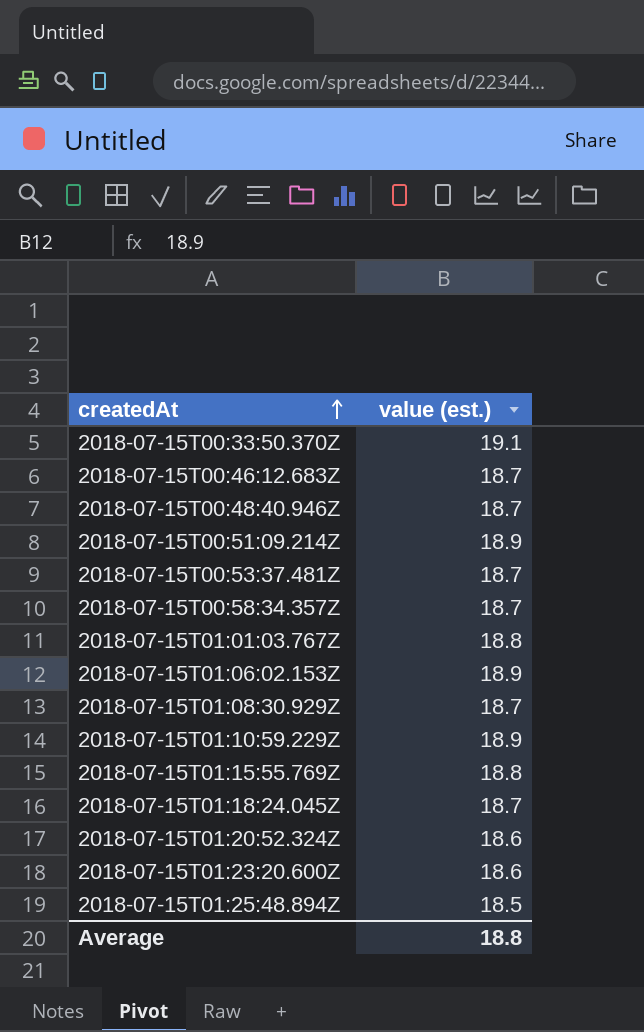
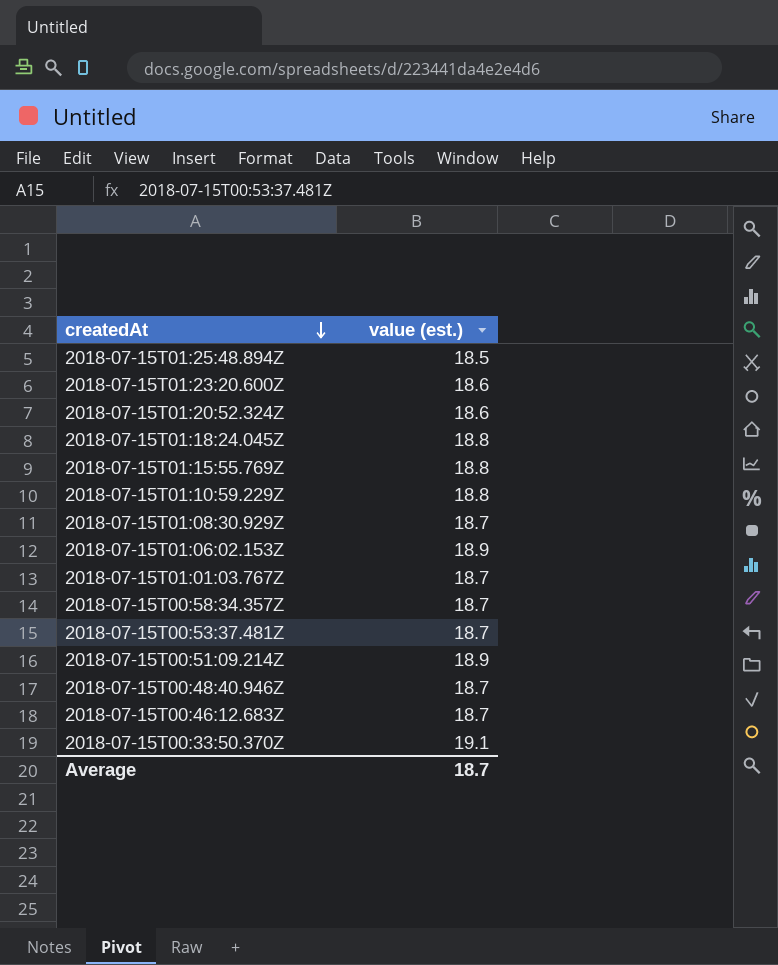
row order: createdAt ascending -> createdAt descending
2018-07-15T01:18:24.045Z | value (est.): 18.7 -> 18.8
2018-07-15T01:10:59.229Z | value (est.): 18.9 -> 18.8
2018-07-15T01:01:03.767Z | value (est.): 18.8 -> 18.7
Average | value (est.): 18.8 -> 18.7

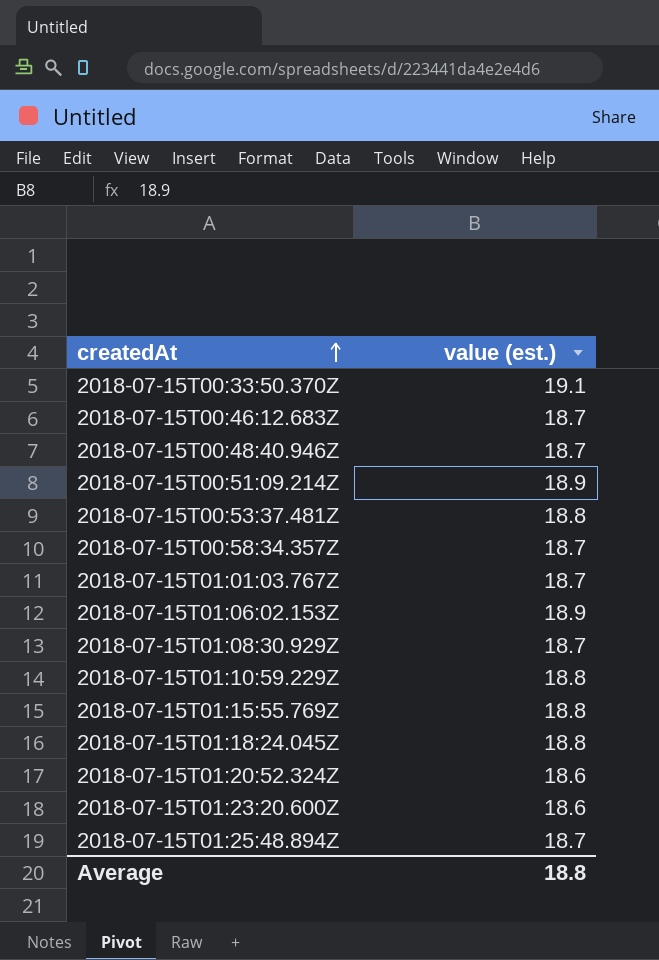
row order: createdAt descending -> createdAt ascending
2018-07-15T00:53:37.481Z | value (est.): 18.7 -> 18.8
2018-07-15T01:25:48.894Z | value (est.): 18.5 -> 18.7
Average | value (est.): 18.7 -> 18.8

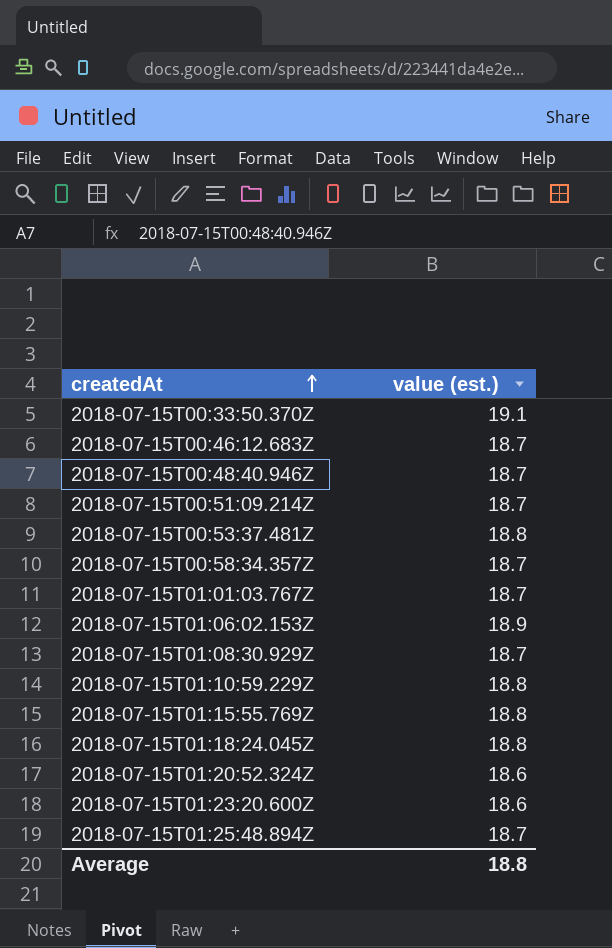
2018-07-15T00:51:09.214Z | value (est.): 18.9 -> 18.7

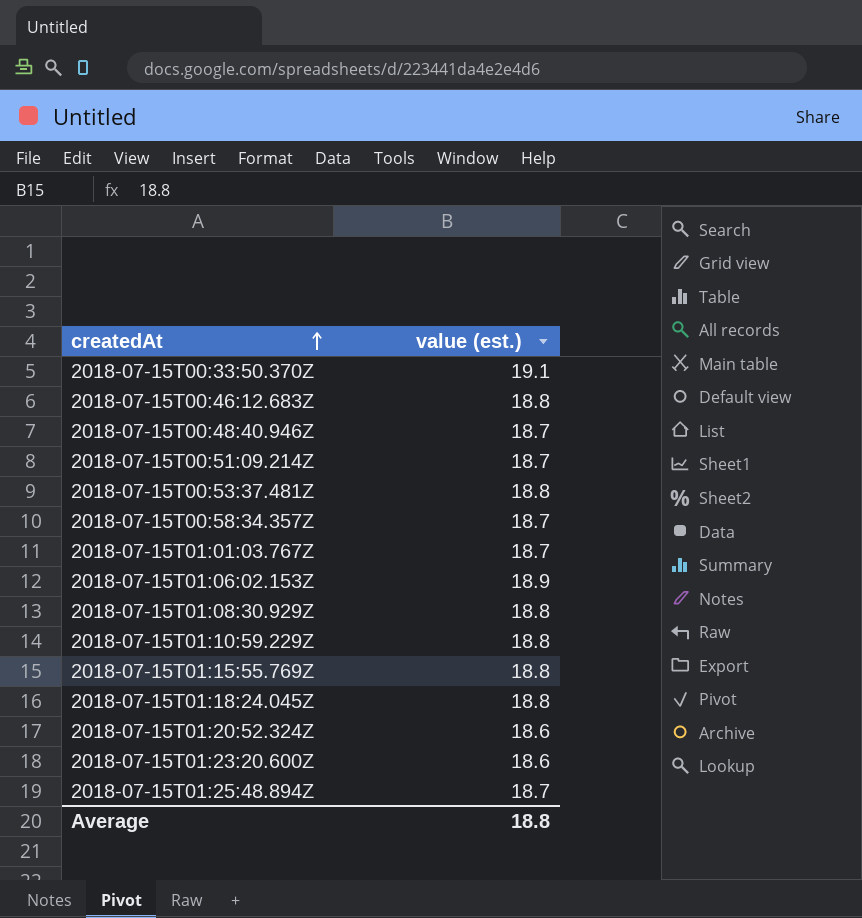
2018-07-15T00:46:12.683Z | value (est.): 18.7 -> 18.8
2018-07-15T01:08:30.929Z | value (est.): 18.7 -> 18.8

